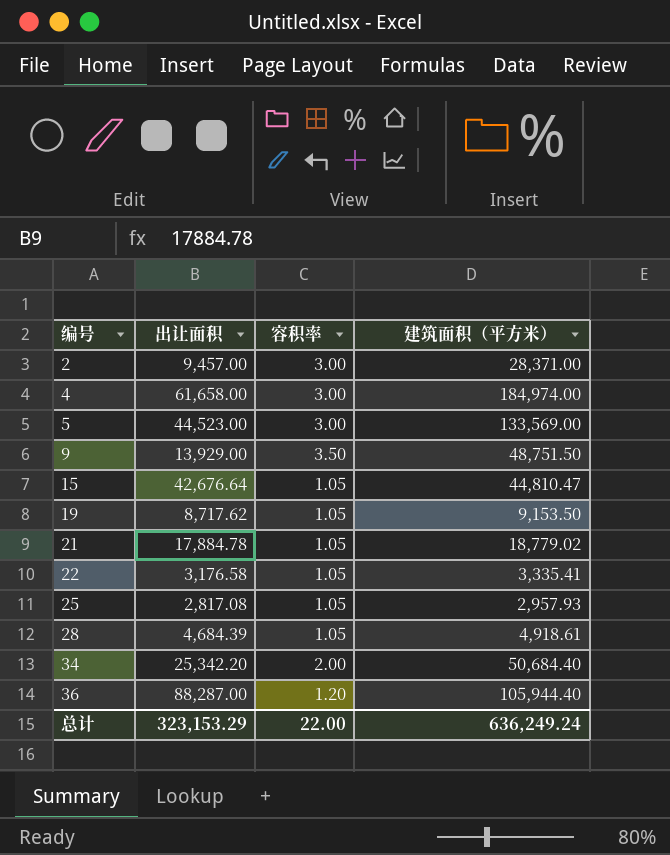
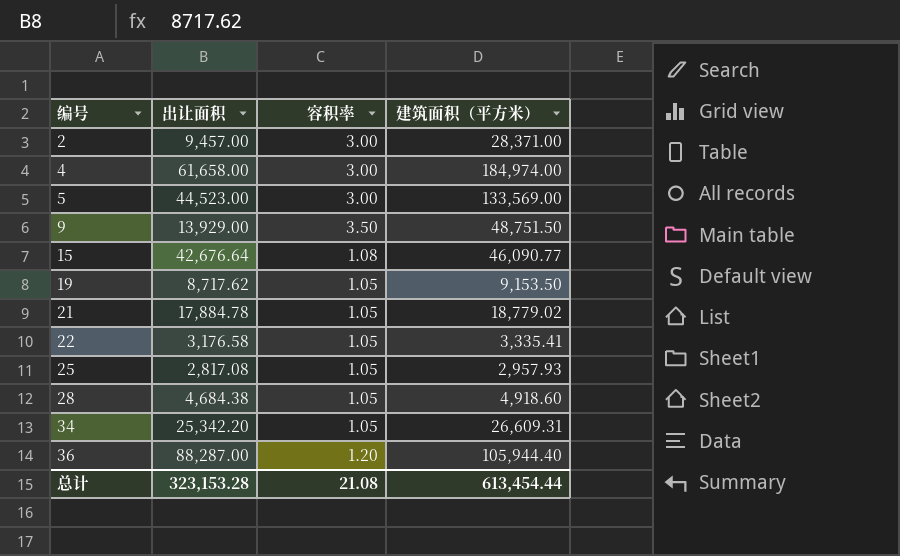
15 | 容积率: 1.05 -> 1.08
15 | 建筑面积（平方米）: 44,810.47 -> 46,090.77
28 | 出让面积: 4,684.39 -> 4,684.38
28 | 建筑面积（平方米）: 4,918.61 -> 4,918.60
34 | 容积率: 2.00 -> 1.05
34 | 建筑面积（平方米）: 50,684.40 -> 26,609.31
总计 | 出让面积: 323,153.29 -> 323,153.28
总计 | 容积率: 22.00 -> 21.08
总计 | 建筑面积（平方米）: 636,249.24 -> 613,454.44

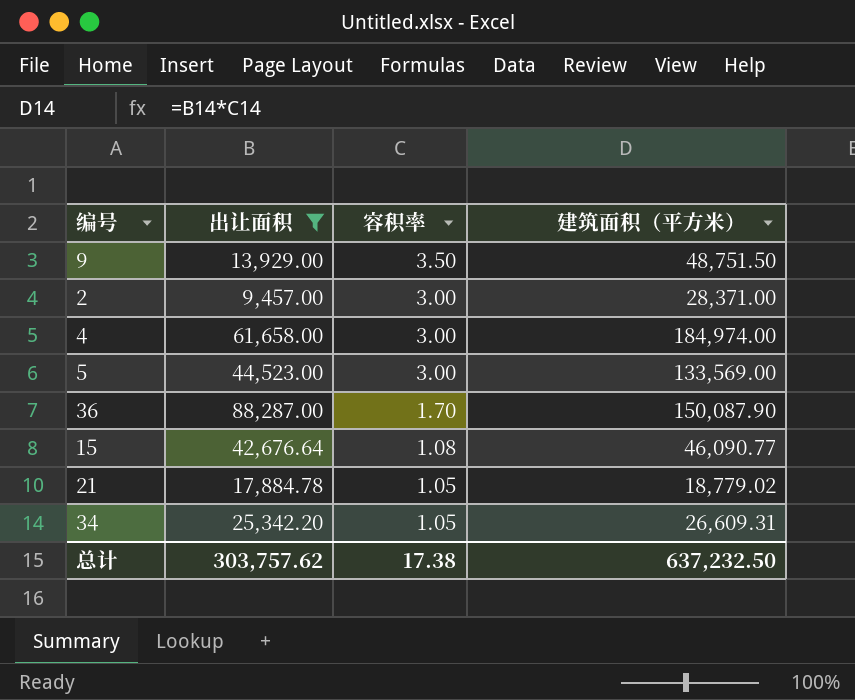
filter: none -> 出让面积 >= 9,457.00
row order: 编号 ascending -> 容积率 descending
36 | 容积率: 1.20 -> 1.70
36 | 建筑面积（平方米）: 105,944.40 -> 150,087.90
总计 | 出让面积: 323,153.28 -> 303,757.62
总计 | 容积率: 21.08 -> 17.38
总计 | 建筑面积（平方米）: 613,454.44 -> 637,232.50

